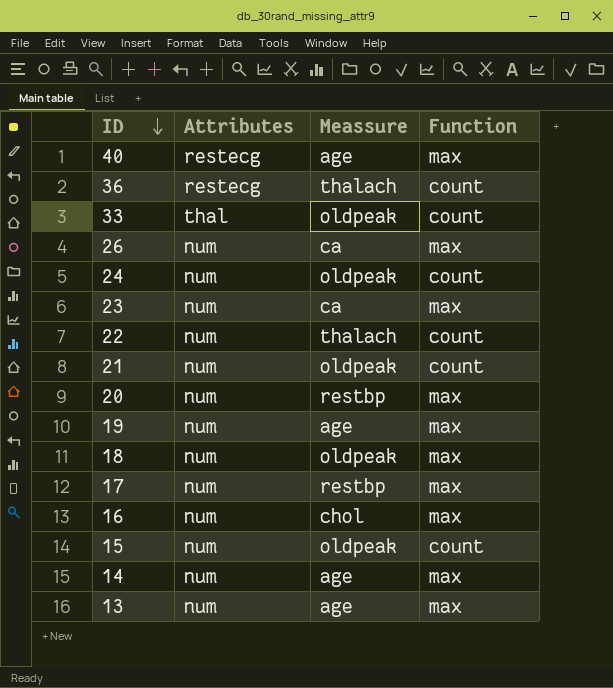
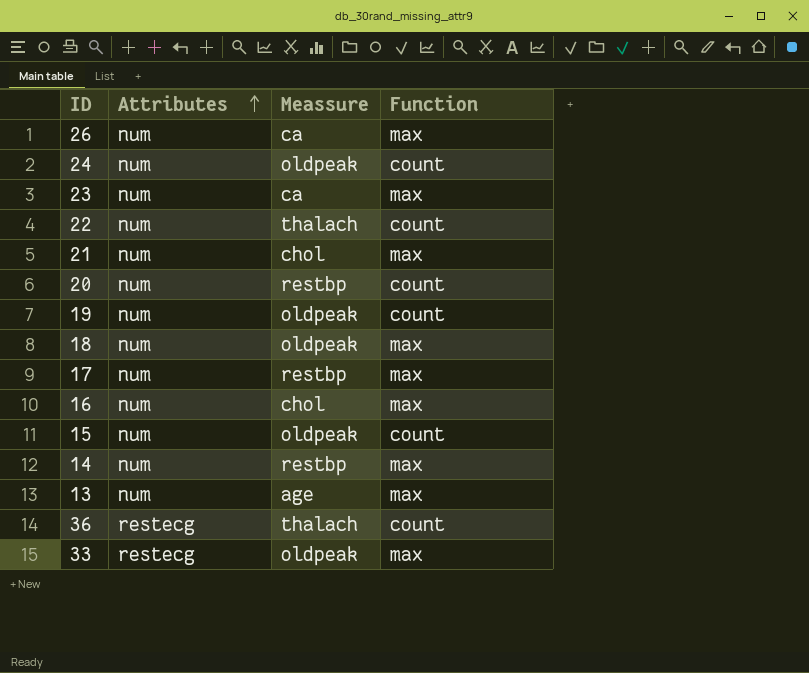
row order: ID descending -> Attributes ascending
row 40: restecg | age | max -> none
21 | Meassure: oldpeak -> chol
21 | Function: count -> max
20 | Function: max -> count
19 | Meassure: age -> oldpeak
19 | Function: max -> count
14 | Meassure: age -> restbp
33 | Attributes: thal -> restecg
33 | Function: count -> max

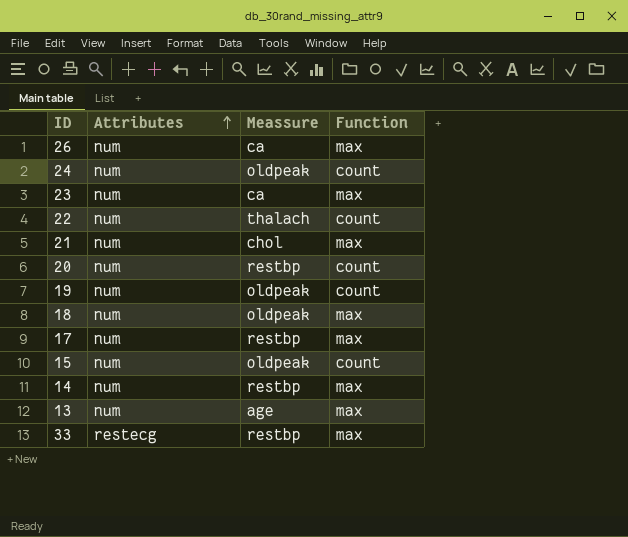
row 16: num | chol | max -> none
row 36: restecg | thalach | count -> none
33 | Meassure: oldpeak -> restbp

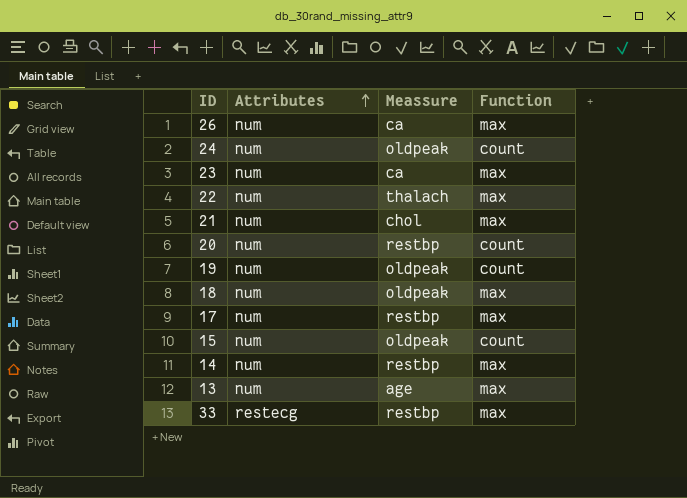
22 | Function: count -> max

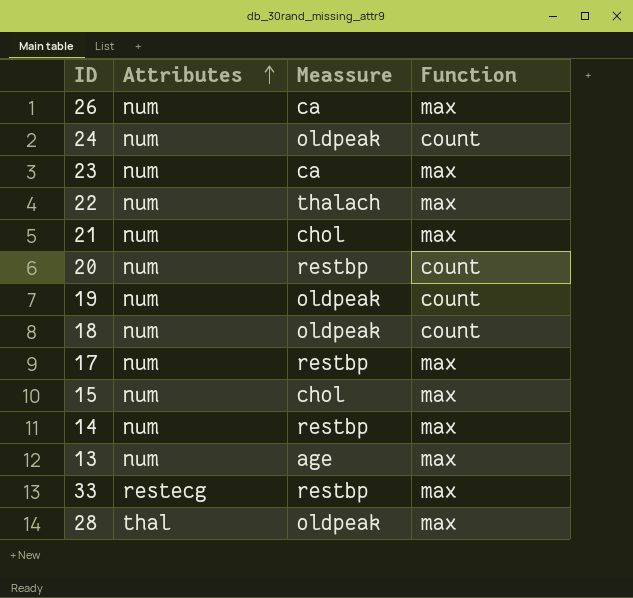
18 | Function: max -> count
15 | Meassure: oldpeak -> chol
15 | Function: count -> max
row 28: none -> thal | oldpeak | max

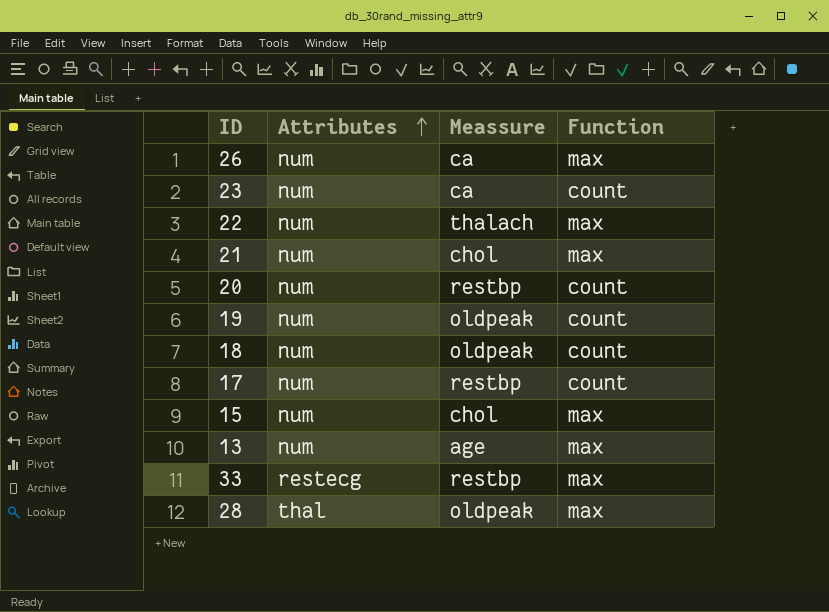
row 24: num | oldpeak | count -> none
row 14: num | restbp | max -> none
23 | Function: max -> count
17 | Function: max -> count

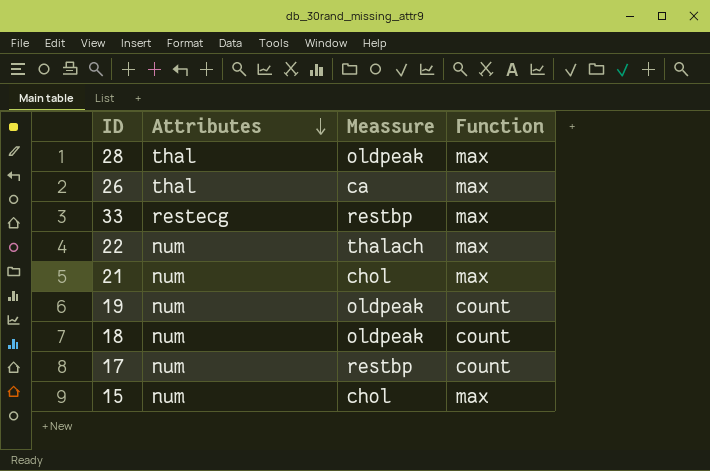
row order: Attributes ascending -> Attributes descending
row 23: num | ca | count -> none
row 20: num | restbp | count -> none
row 13: num | age | max -> none
26 | Attributes: num -> thal

